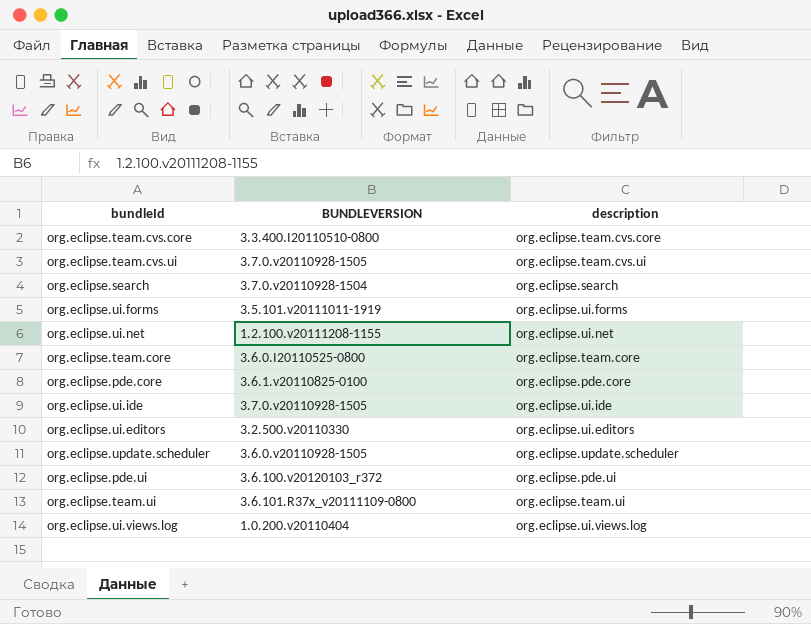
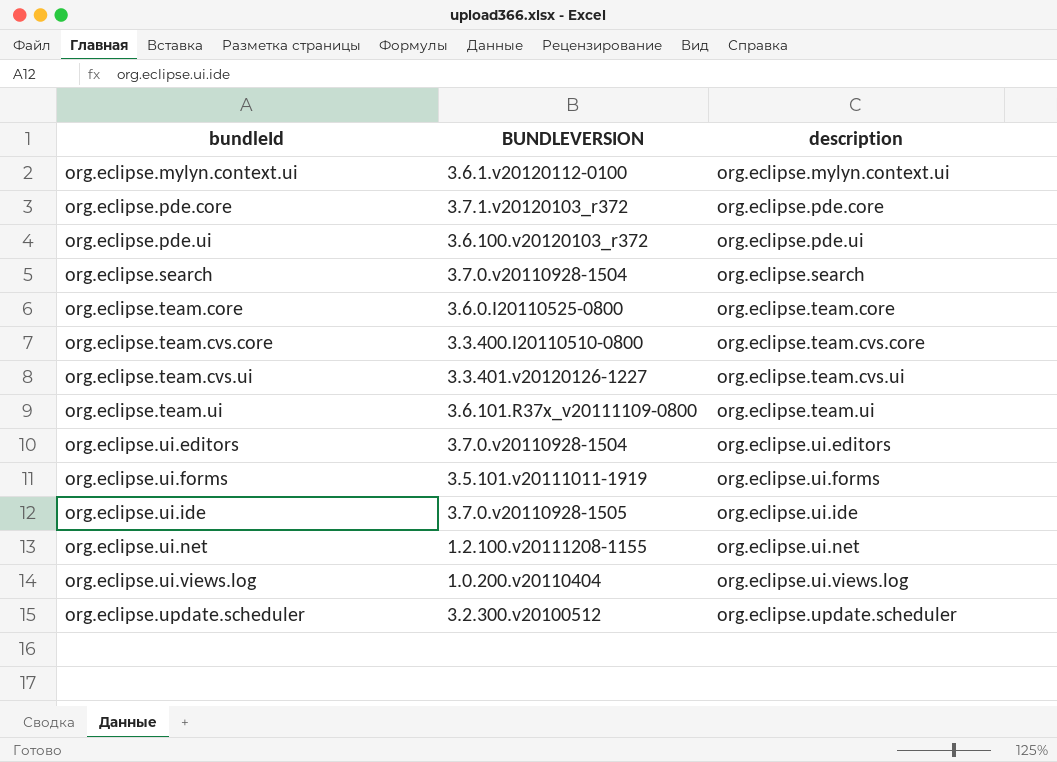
row order: none -> bundleId ascending
row org.eclipse.mylyn.context.ui: none -> 3.6.1.v20120112-0100 | org.eclipse.mylyn.context.ui
org.eclipse.pde.core | BUNDLEVERSION: 3.6.1.v20110825-0100 -> 3.7.1.v20120103_r372
org.eclipse.team.cvs.ui | BUNDLEVERSION: 3.7.0.v20110928-1505 -> 3.3.401.v20120126-1227
org.eclipse.ui.editors | BUNDLEVERSION: 3.2.500.v20110330 -> 3.7.0.v20110928-1504
org.eclipse.update.scheduler | BUNDLEVERSION: 3.6.0.v20110928-1505 -> 3.2.300.v20100512

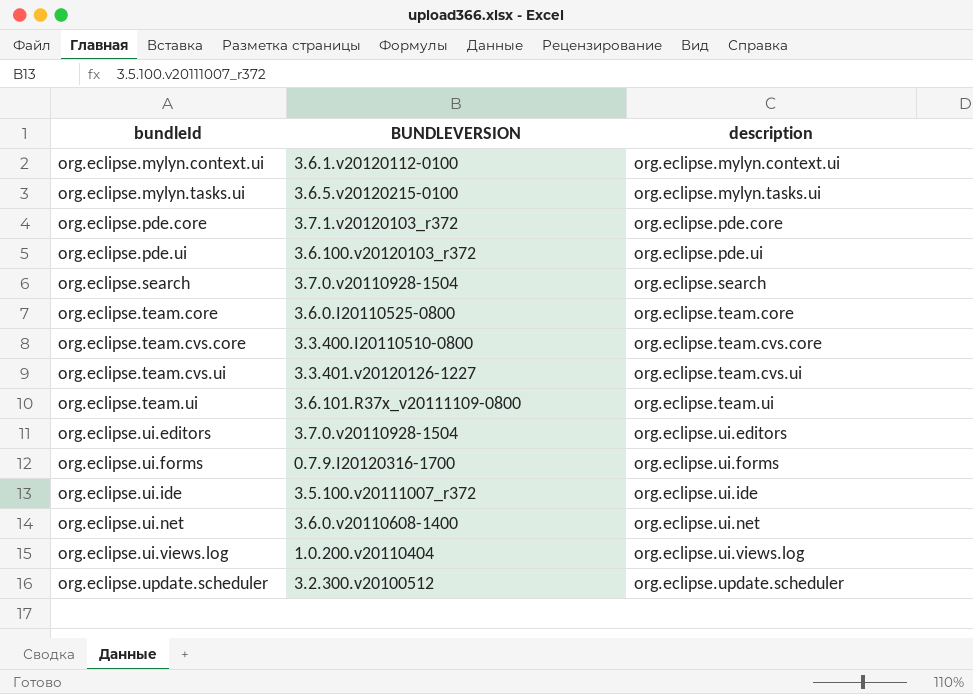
row org.eclipse.mylyn.tasks.ui: none -> 3.6.5.v20120215-0100 | org.eclipse.mylyn.tasks.ui
org.eclipse.ui.forms | BUNDLEVERSION: 3.5.101.v20111011-1919 -> 0.7.9.I20120316-1700
org.eclipse.ui.ide | BUNDLEVERSION: 3.7.0.v20110928-1505 -> 3.5.100.v20111007_r372
org.eclipse.ui.net | BUNDLEVERSION: 1.2.100.v20111208-1155 -> 3.6.0.v20110608-1400

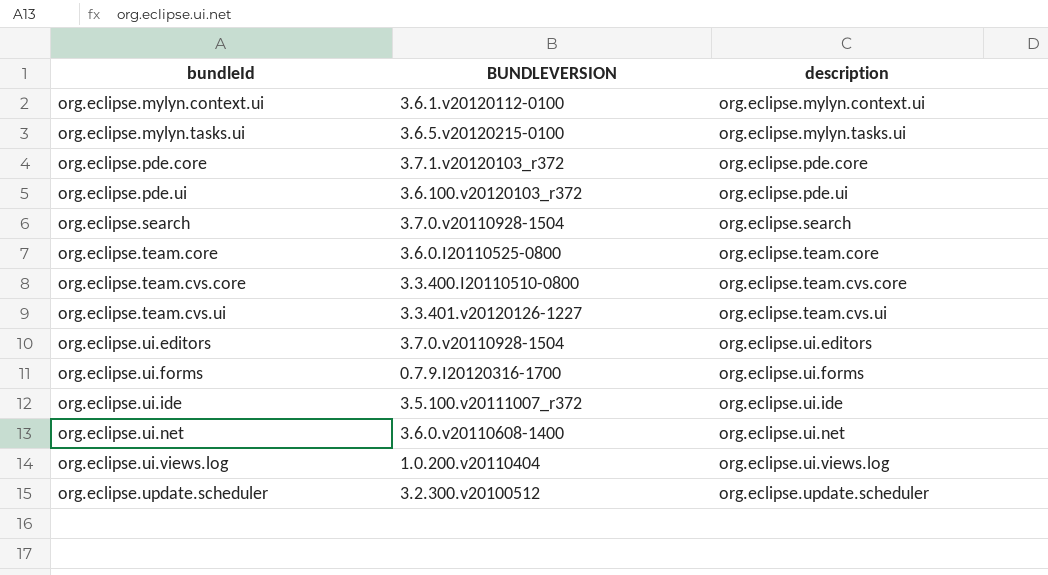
row org.eclipse.team.ui: 3.6.101.R37x_v20111109-0800 | org.eclipse.team.ui -> none

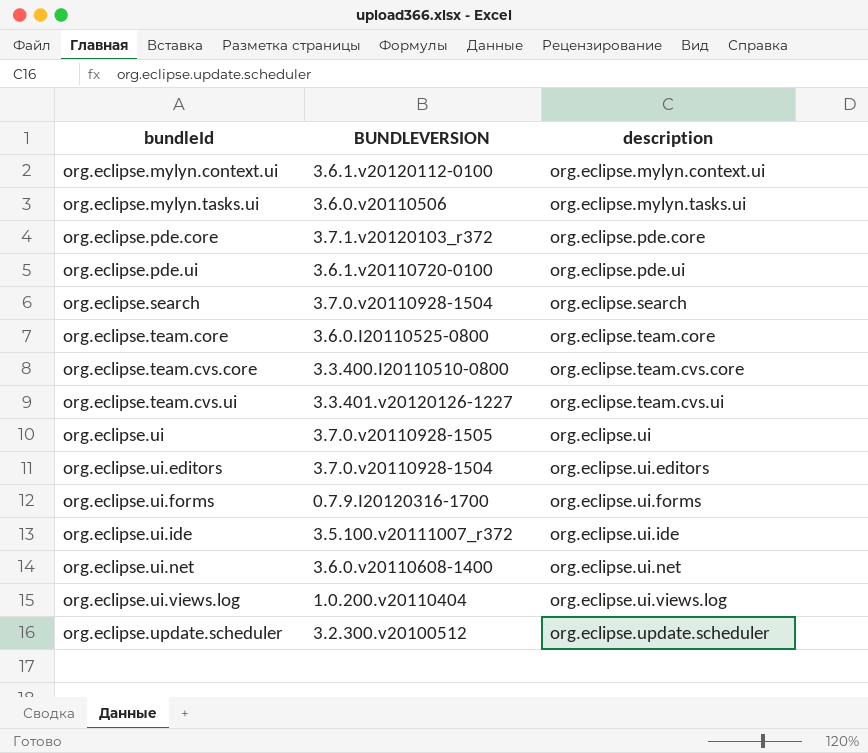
org.eclipse.mylyn.tasks.ui | BUNDLEVERSION: 3.6.5.v20120215-0100 -> 3.6.0.v20110506
org.eclipse.pde.ui | BUNDLEVERSION: 3.6.100.v20120103_r372 -> 3.6.1.v20110720-0100
row org.eclipse.ui: none -> 3.7.0.v20110928-1505 | org.eclipse.ui

